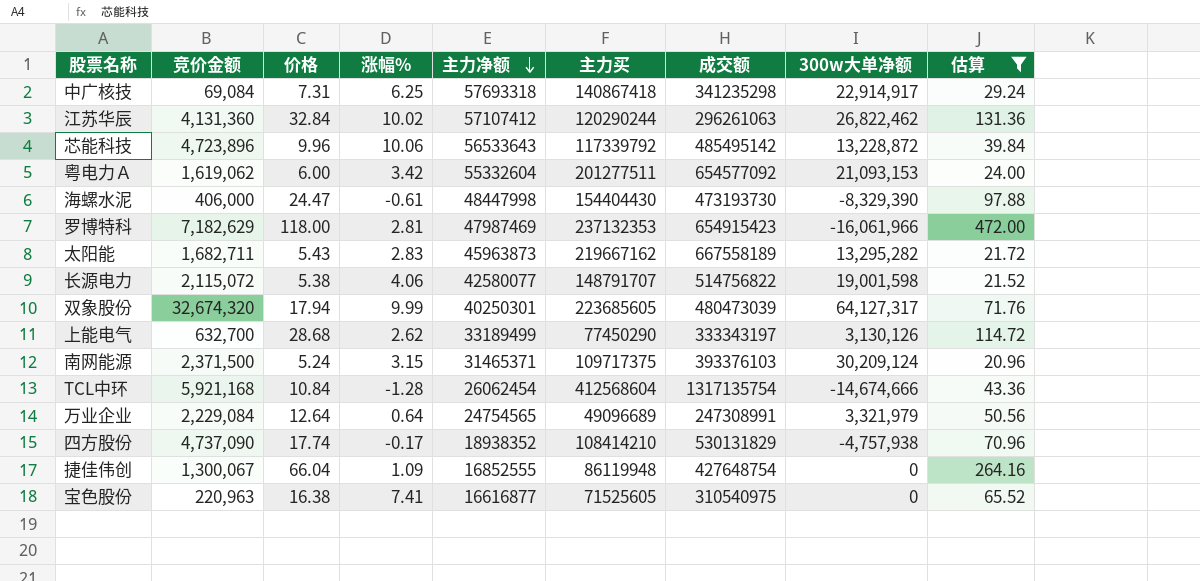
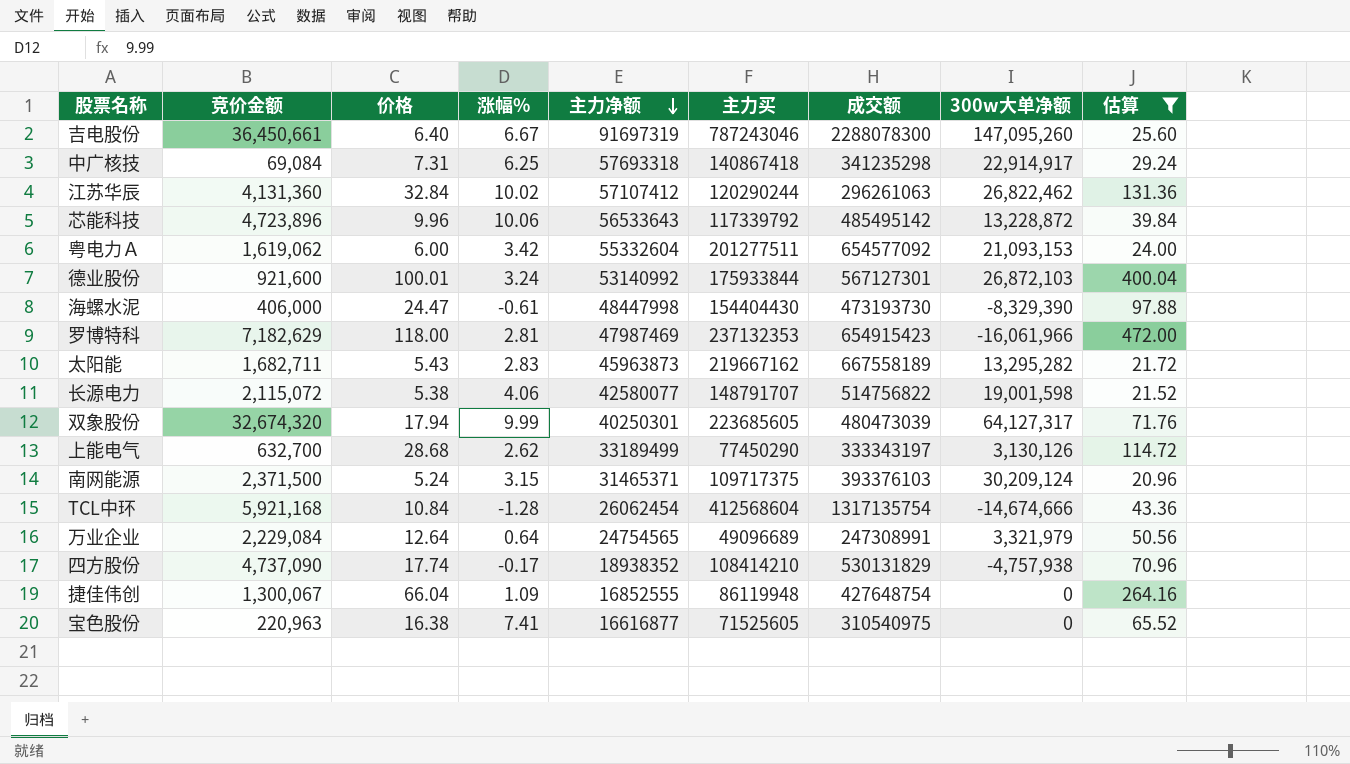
row 吉电股份: none -> 36,450,661 | 6.40 | 6.67 | 91697319 | 787243046 | 2288078300 | 147,095,260 | 25.60
row 德业股份: none -> 921,600 | 100.01 | 3.24 | 53140992 | 175933844 | 567127301 | 26,872,103 | 400.04

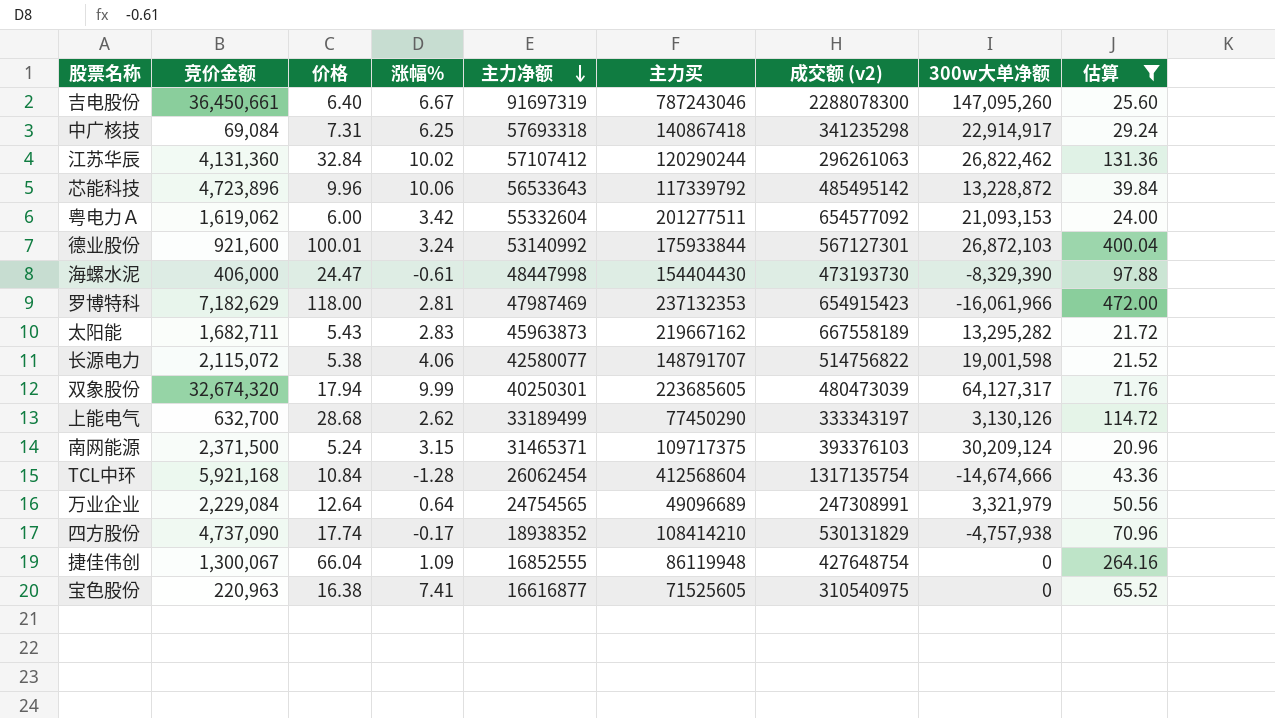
column name: 成交额 -> 成交额 (v2)

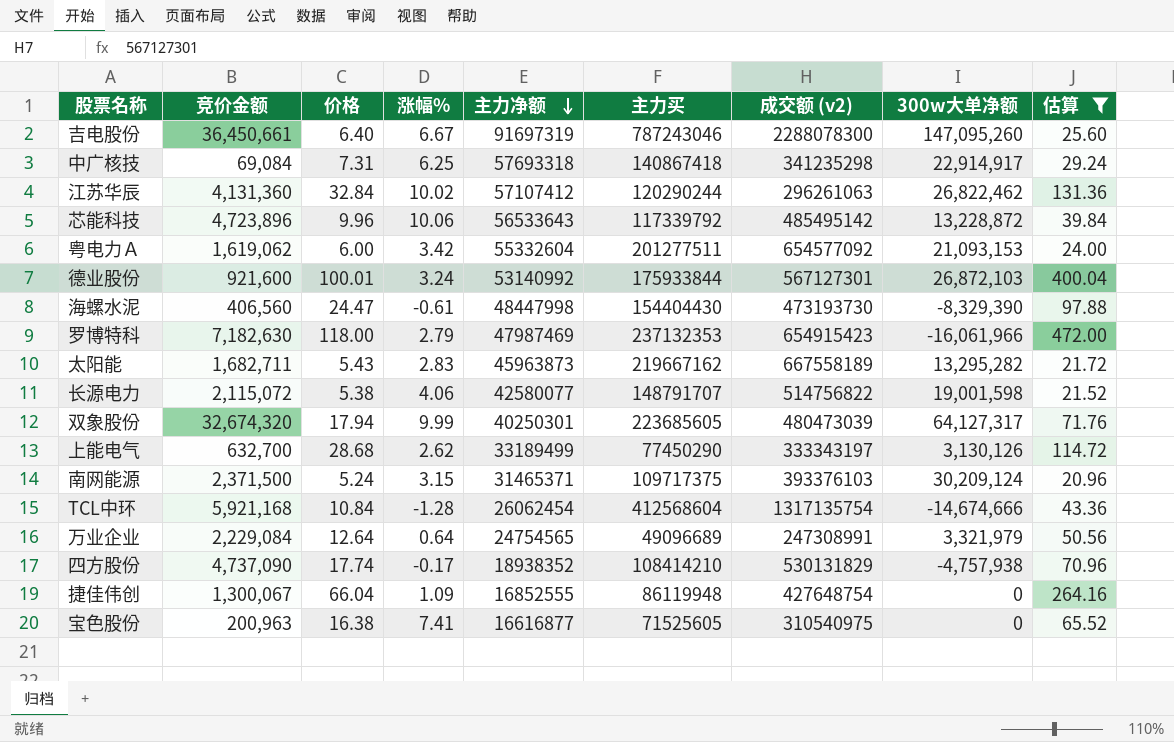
海螺水泥 | 竞价金额: 406,000 -> 406,560
罗博特科 | 竞价金额: 7,182,629 -> 7,182,630
罗博特科 | 涨幅%: 2.81 -> 2.79
宝色股份 | 竞价金额: 220,963 -> 200,963

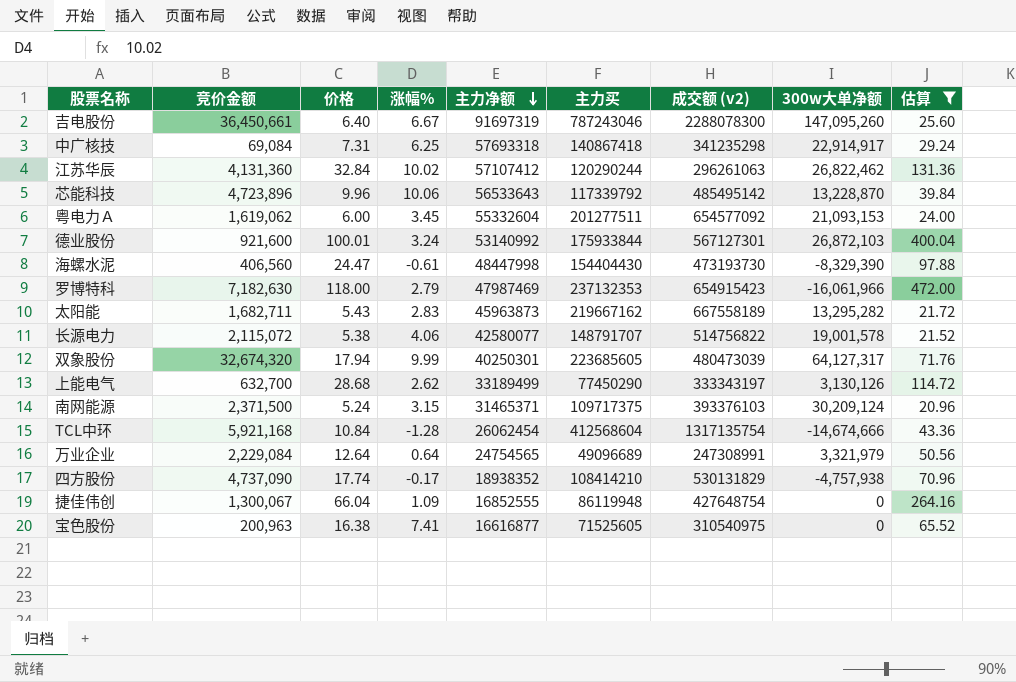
芯能科技 | 300w大单净额: 13,228,872 -> 13,228,870
粤电力Ａ | 涨幅%: 3.42 -> 3.45
长源电力 | 300w大单净额: 19,001,598 -> 19,001,578

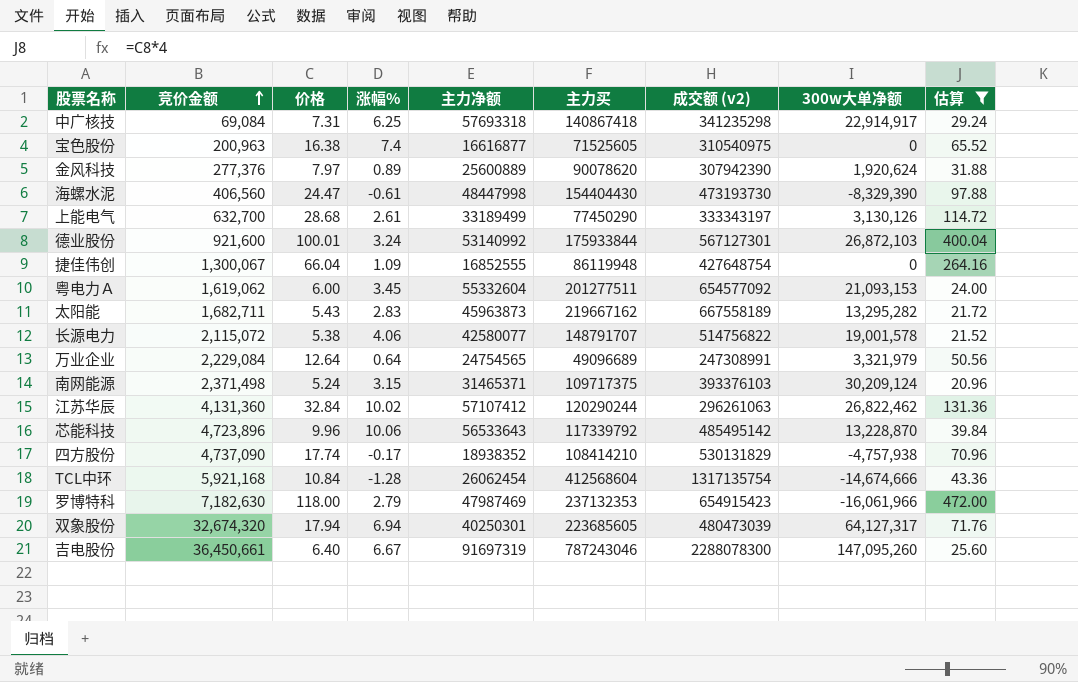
row order: 主力净额 descending -> 竞价金额 ascending
宝色股份 | 涨幅%: 7.41 -> 7.4
row 金风科技: none -> 277,376 | 7.97 | 0.89 | 25600889 | 90078620 | 307942390 | 1,920,624 | 31.88
上能电气 | 涨幅%: 2.62 -> 2.61
南网能源 | 竞价金额: 2,371,500 -> 2,371,498
双象股份 | 涨幅%: 9.99 -> 6.94

